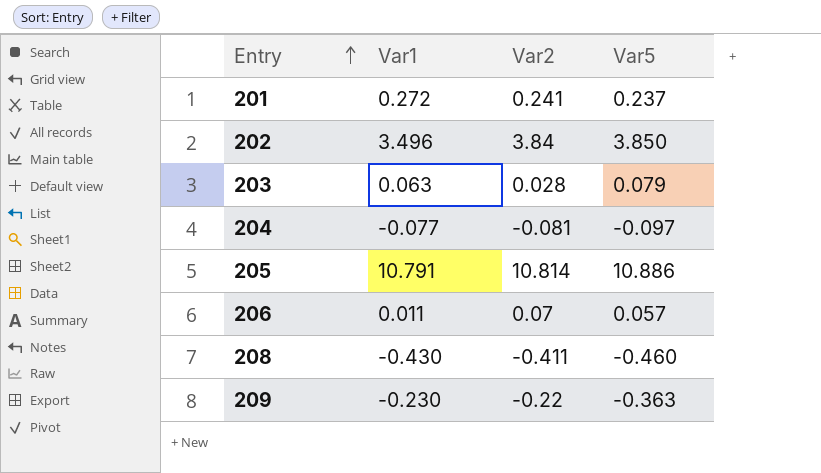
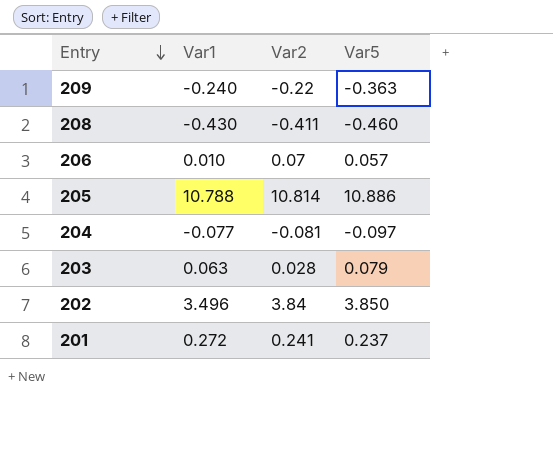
row order: Entry ascending -> Entry descending
209 | Var1: -0.230 -> -0.240
206 | Var1: 0.011 -> 0.010
205 | Var1: 10.791 -> 10.788

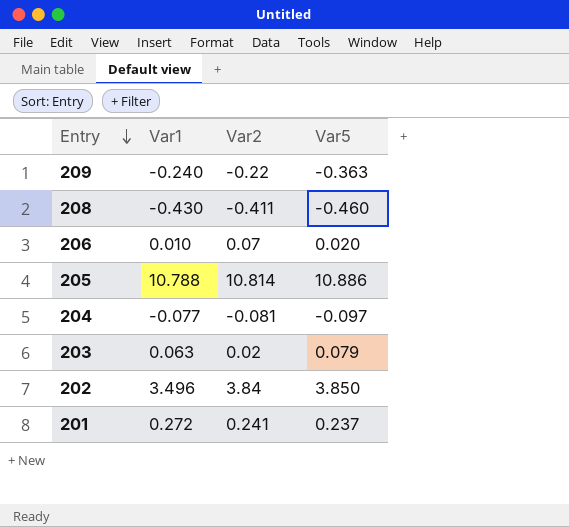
206 | Var5: 0.057 -> 0.020
203 | Var2: 0.028 -> 0.02

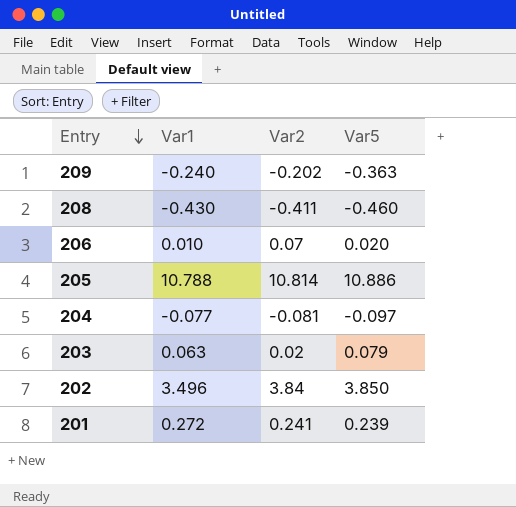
209 | Var2: -0.22 -> -0.202
201 | Var5: 0.237 -> 0.239

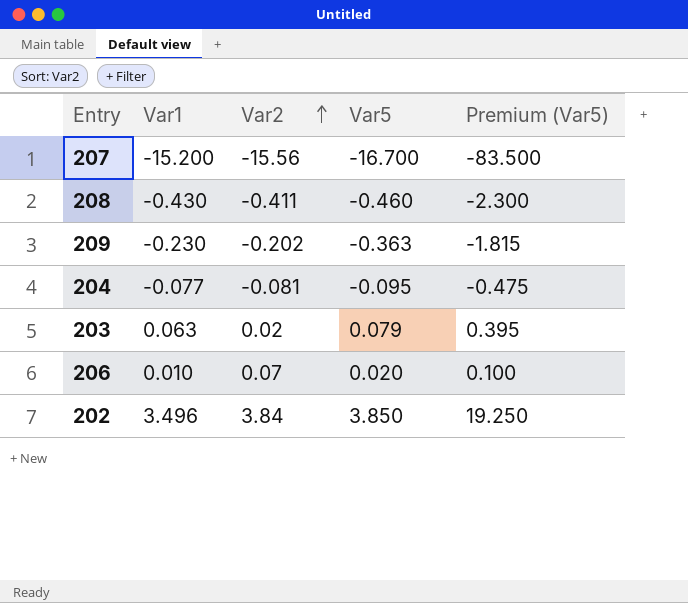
row order: Entry descending -> Var2 ascending
column Premium (Var5) | formula: none -> [Var5] * 5
row 205: 10.788 | 10.814 | 10.886 -> none
row 201: 0.272 | 0.241 | 0.239 -> none
row 207: none -> -15.200 | -15.56 | -16.700 | -83.500
209 | Var1: -0.240 -> -0.230
204 | Var5: -0.097 -> -0.095

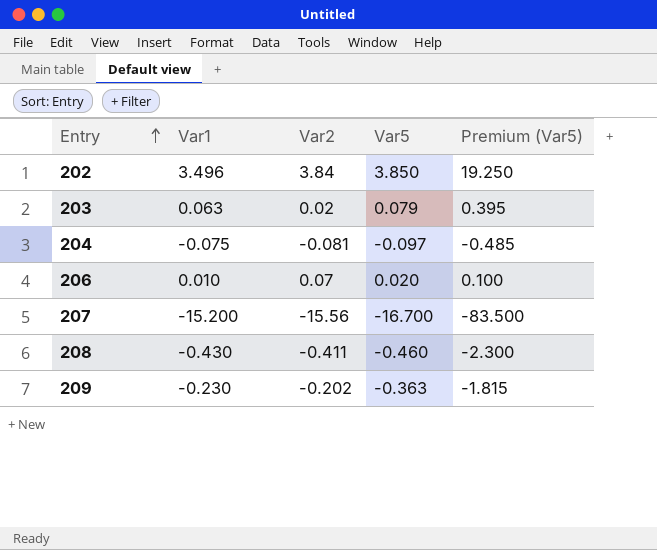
row order: Var2 ascending -> Entry ascending
204 | Var1: -0.077 -> -0.075
204 | Var5: -0.095 -> -0.097
204 | Premium (Var5): -0.475 -> -0.485

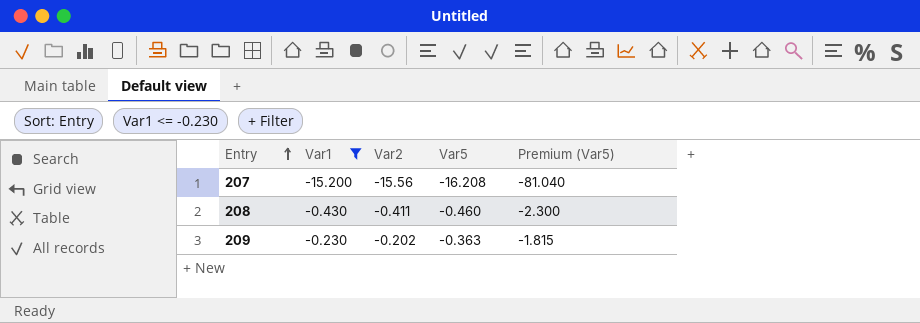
filter: none -> Var1 <= -0.230
207 | Var5: -16.700 -> -16.208
207 | Premium (Var5): -83.500 -> -81.040

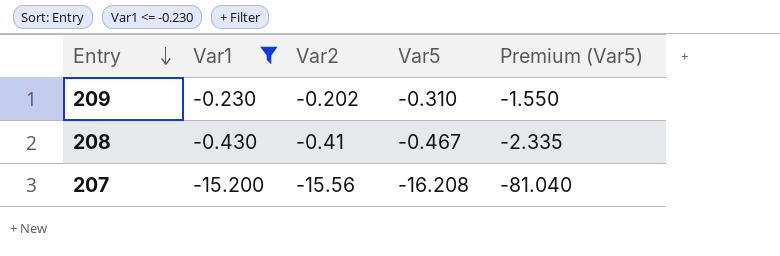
row order: Entry ascending -> Entry descending
209 | Var5: -0.363 -> -0.310
209 | Premium (Var5): -1.815 -> -1.550
208 | Var2: -0.411 -> -0.41
208 | Var5: -0.460 -> -0.467
208 | Premium (Var5): -2.300 -> -2.335

